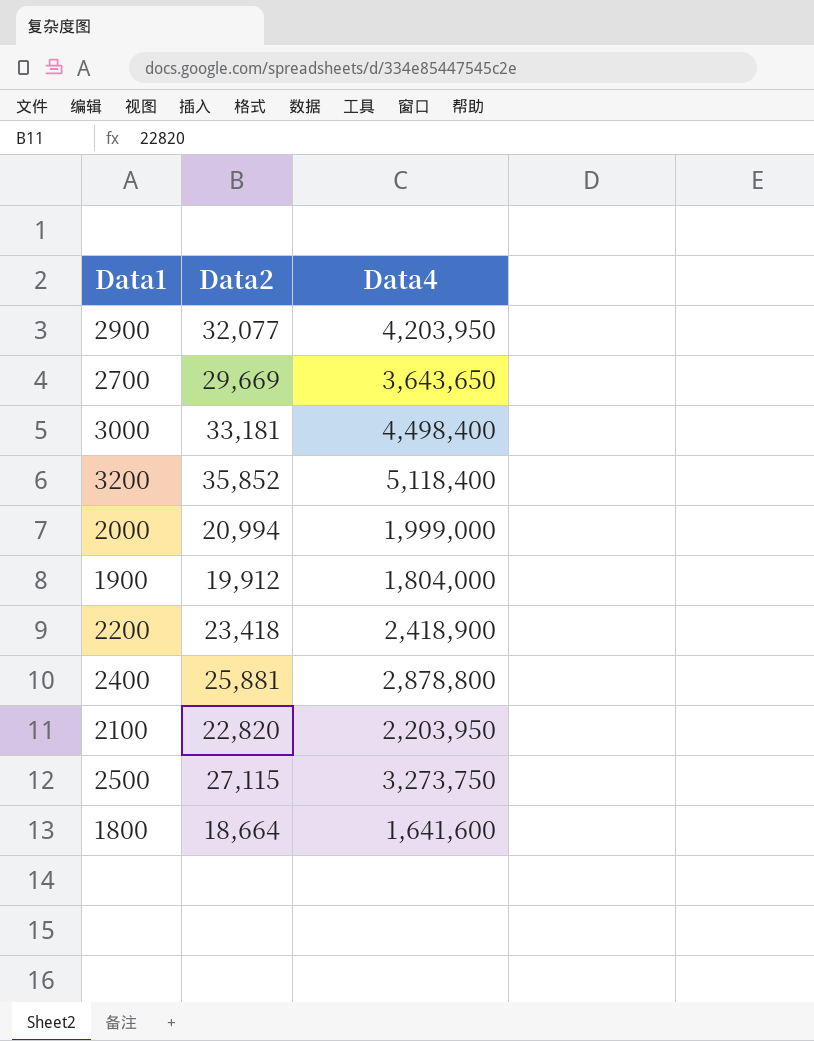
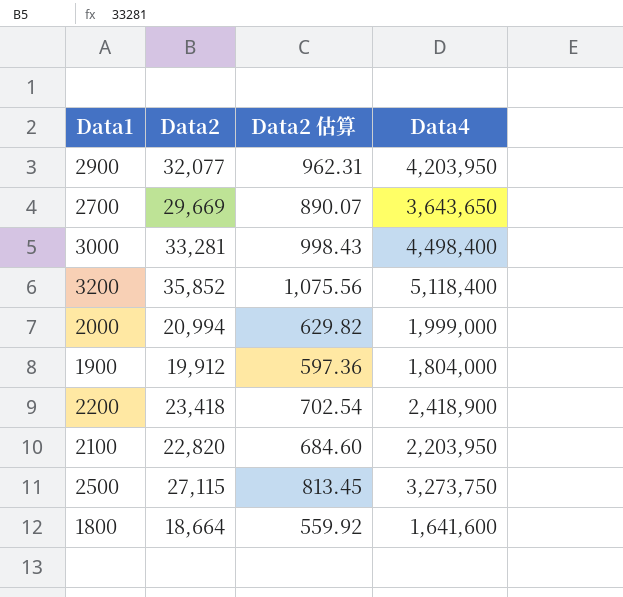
column Data2 估算 | formula: none -> [Data2] * 0.03
row 2400: 25,881 | 2,878,800 -> none
3000 | Data2: 33,181 -> 33,281

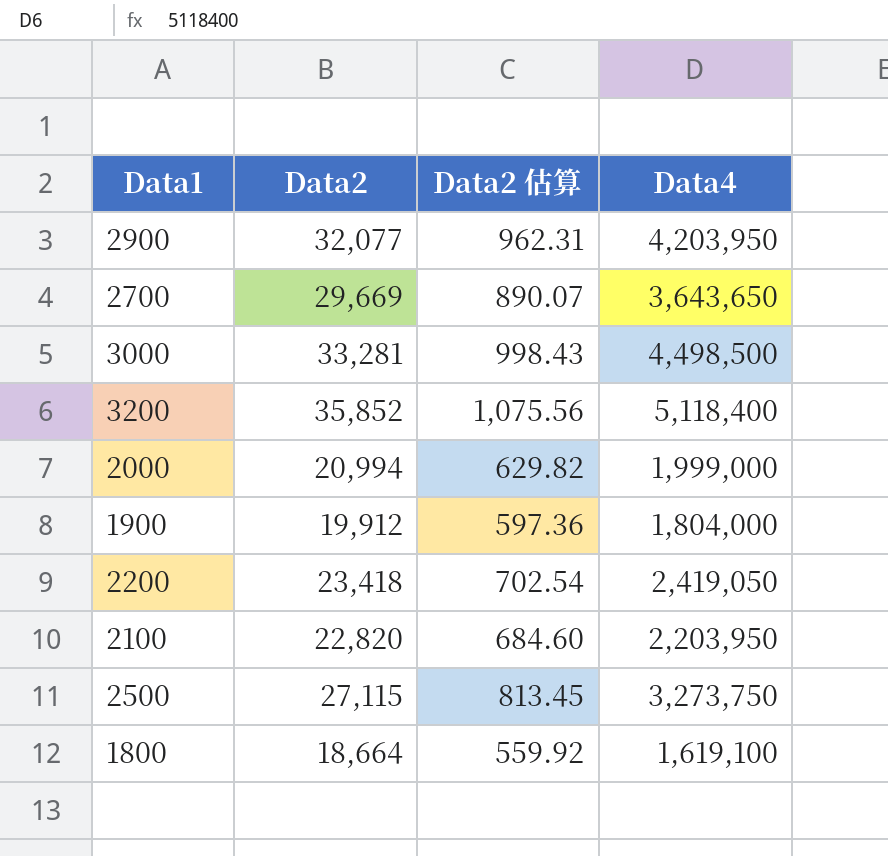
3000 | Data4: 4,498,400 -> 4,498,500
2200 | Data4: 2,418,900 -> 2,419,050
1800 | Data4: 1,641,600 -> 1,619,100

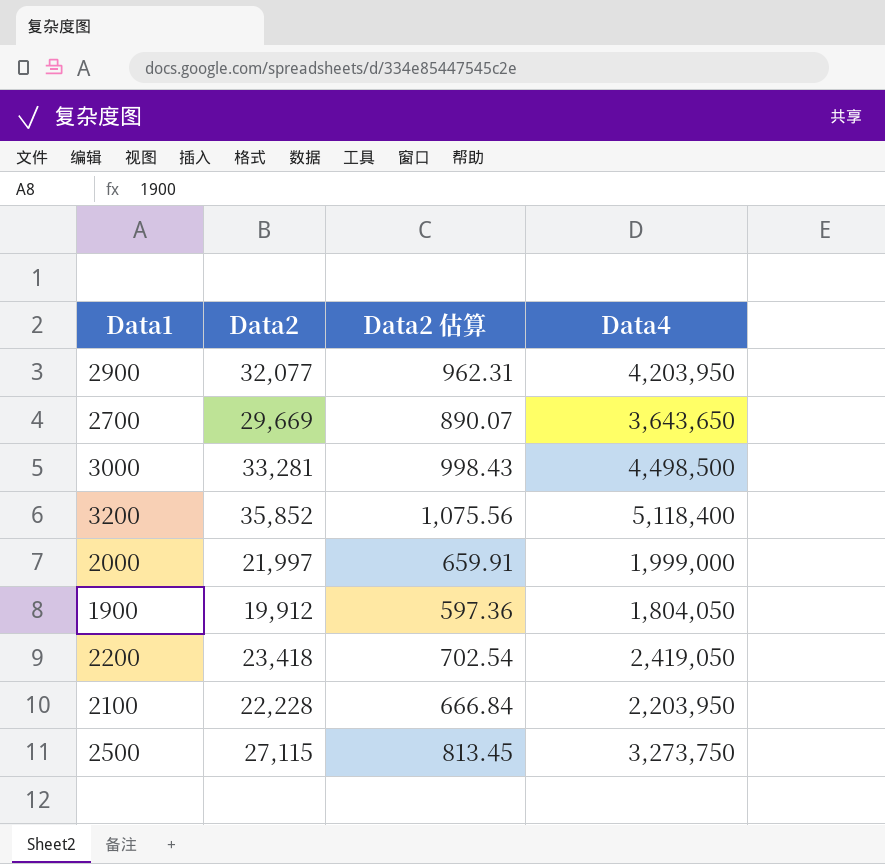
row 1800: 18,664 | 559.92 | 1,619,100 -> none
2000 | Data2: 20,994 -> 21,997
2000 | Data2 估算: 629.82 -> 659.91
1900 | Data4: 1,804,000 -> 1,804,050
2100 | Data2: 22,820 -> 22,228
2100 | Data2 估算: 684.60 -> 666.84

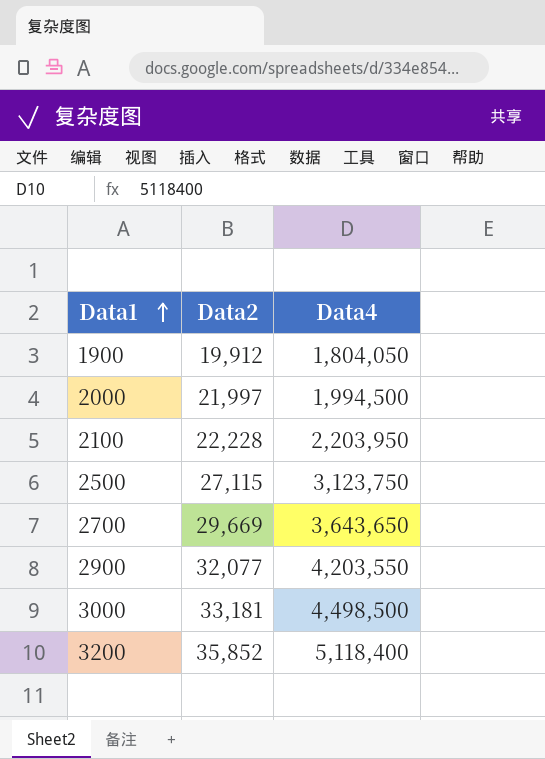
row order: none -> Data1 ascending
column Data2 估算 | formula: [Data2] * 0.03 -> none
row 2200: 23,418 | 702.54 | 2,419,050 -> none
2000 | Data4: 1,999,000 -> 1,994,500
2500 | Data4: 3,273,750 -> 3,123,750
2900 | Data4: 4,203,950 -> 4,203,550
3000 | Data2: 33,281 -> 33,181

